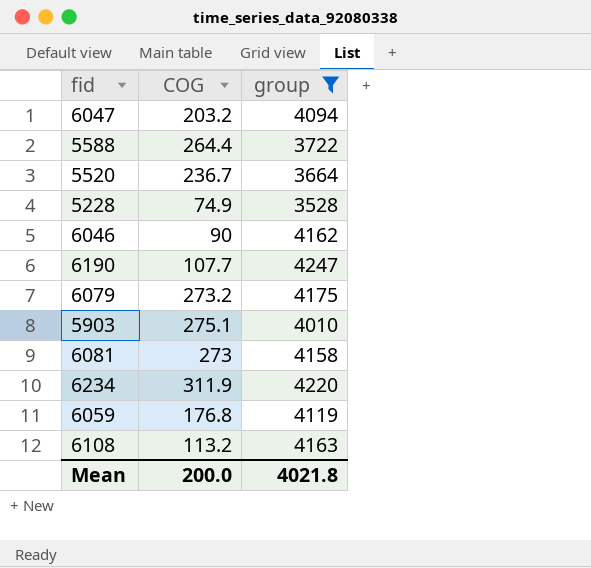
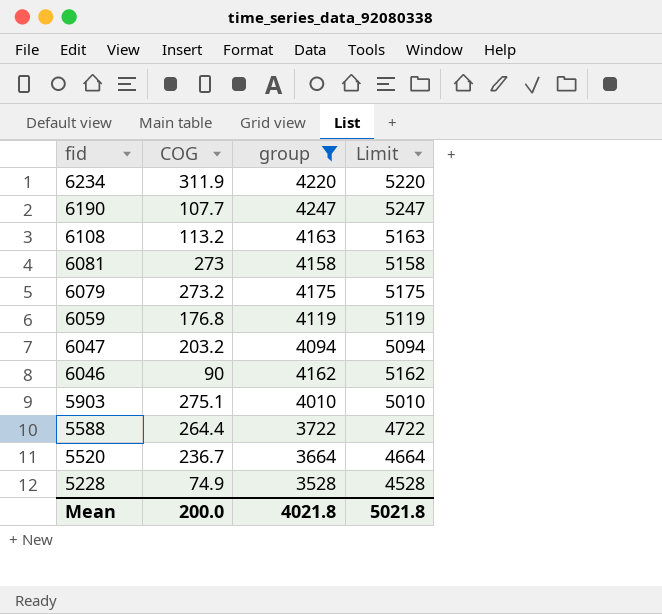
row order: none -> fid descending
column Limit | formula: none -> [group] + 1000

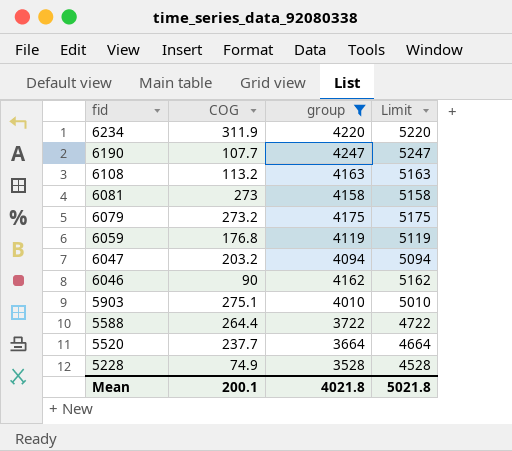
5520 | COG: 236.7 -> 237.7
Mean | COG: 200.0 -> 200.1

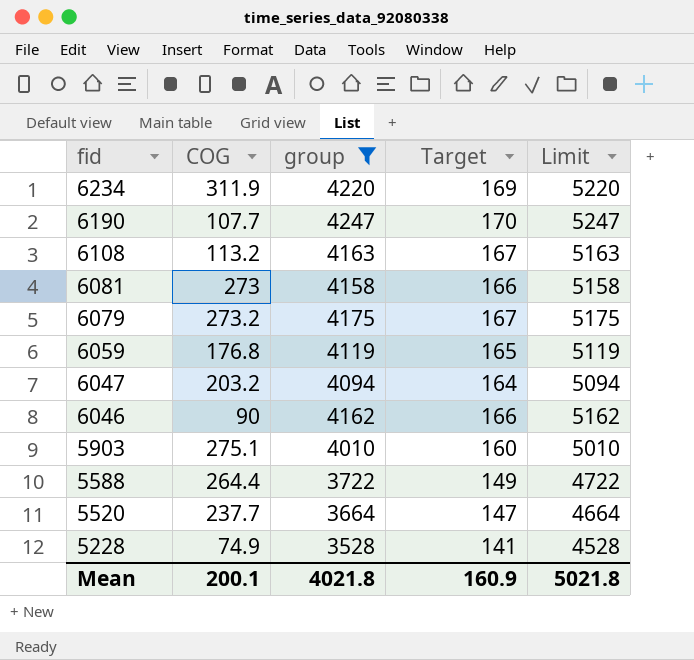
column Target | formula: none -> [group] * 0.04

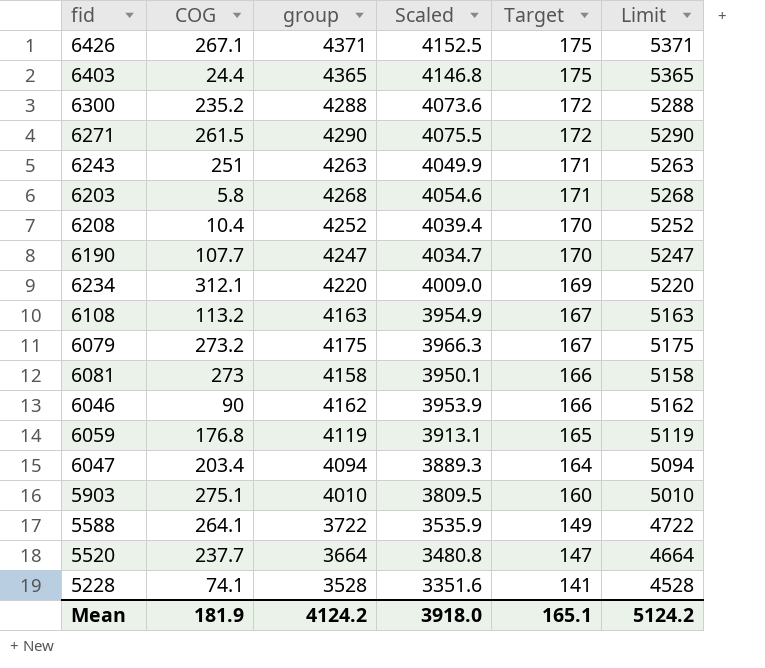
filter: group <= 4247 -> none
row order: fid descending -> Target descending
column Scaled | formula: none -> [group] * 0.95
6234 | COG: 311.9 -> 312.1
6047 | COG: 203.2 -> 203.4
5588 | COG: 264.4 -> 264.1
5228 | COG: 74.9 -> 74.1
Mean | COG: 200.1 -> 181.9
Mean | group: 4021.8 -> 4124.2
Mean | Target: 160.9 -> 165.1
Mean | Limit: 5021.8 -> 5124.2

